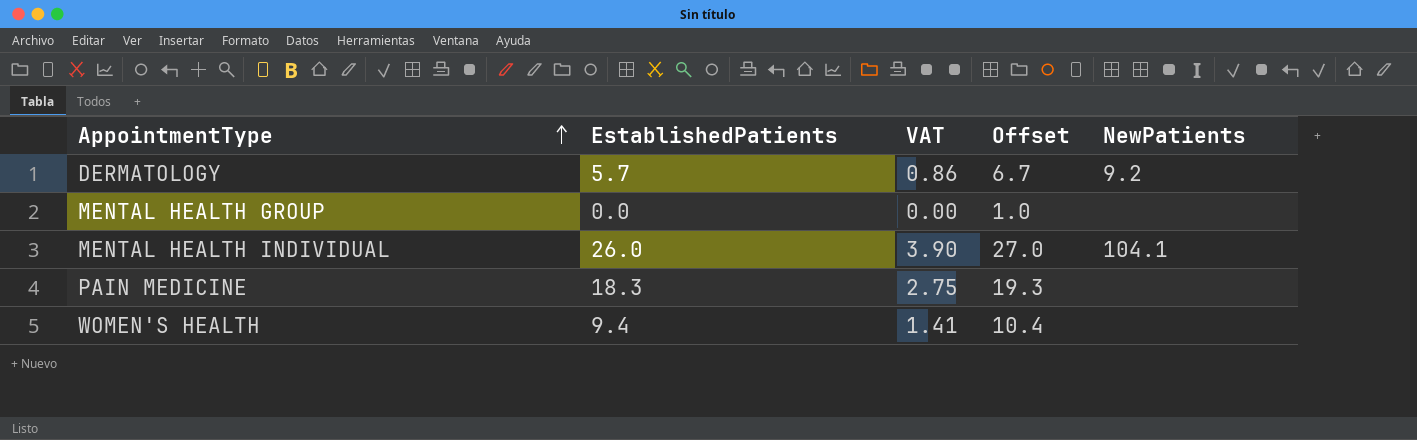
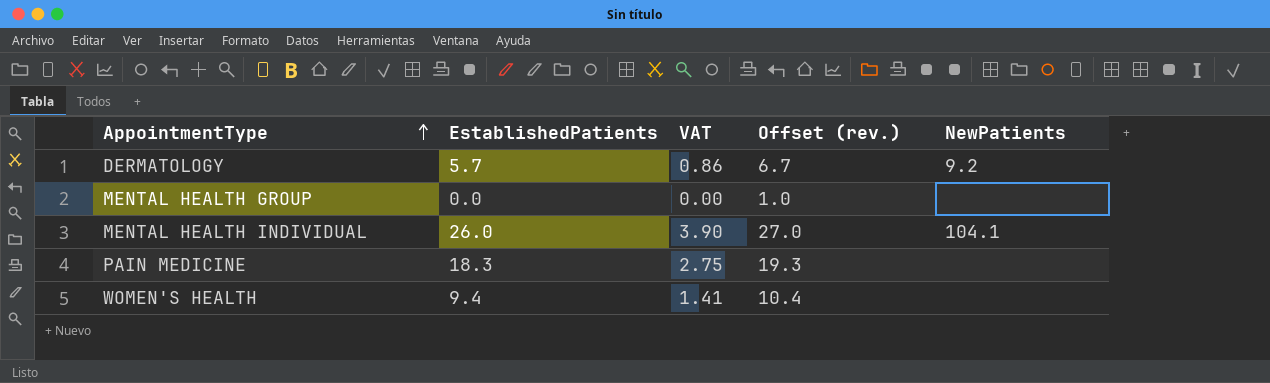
column name: Offset -> Offset (rev.)

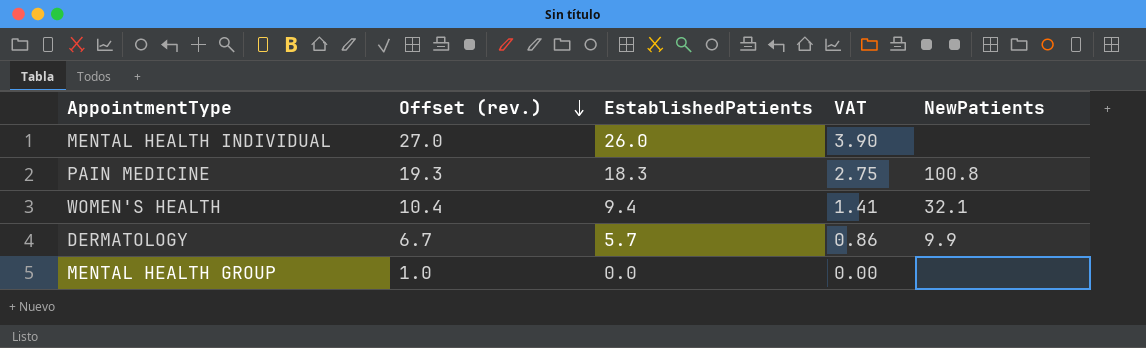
row order: AppointmentType ascending -> Offset (rev.) descending
column Offset (rev.) | position: 4 -> 2
MENTAL HEALTH INDIVIDUAL | NewPatients: 104.1 -> none
PAIN MEDICINE | NewPatients: none -> 100.8
WOMEN'S HEALTH | NewPatients: none -> 32.1
DERMATOLOGY | NewPatients: 9.2 -> 9.9

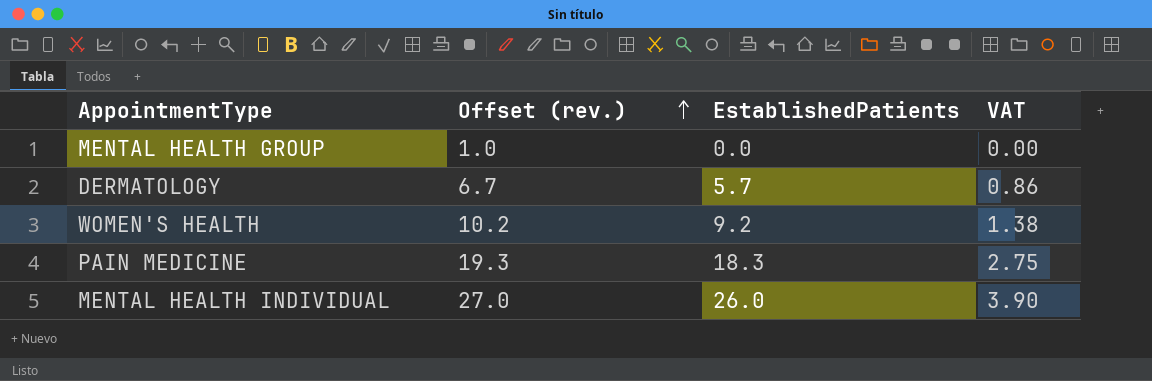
row order: Offset (rev.) descending -> Offset (rev.) ascending
column NewPatients | position: 5 -> none
WOMEN'S HEALTH | Offset (rev.): 10.4 -> 10.2
WOMEN'S HEALTH | EstablishedPatients: 9.4 -> 9.2
WOMEN'S HEALTH | VAT: 1.41 -> 1.38

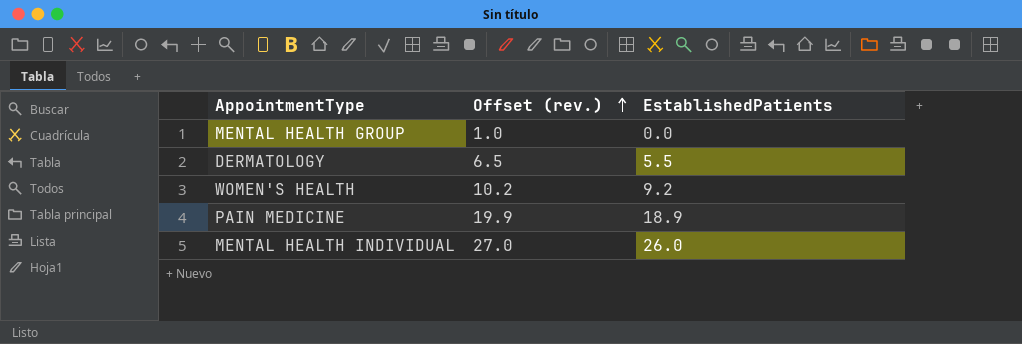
column VAT | formula: [EstablishedPatients] * 0.15 -> none
DERMATOLOGY | Offset (rev.): 6.7 -> 6.5
DERMATOLOGY | EstablishedPatients: 5.7 -> 5.5
PAIN MEDICINE | Offset (rev.): 19.3 -> 19.9
PAIN MEDICINE | EstablishedPatients: 18.3 -> 18.9

